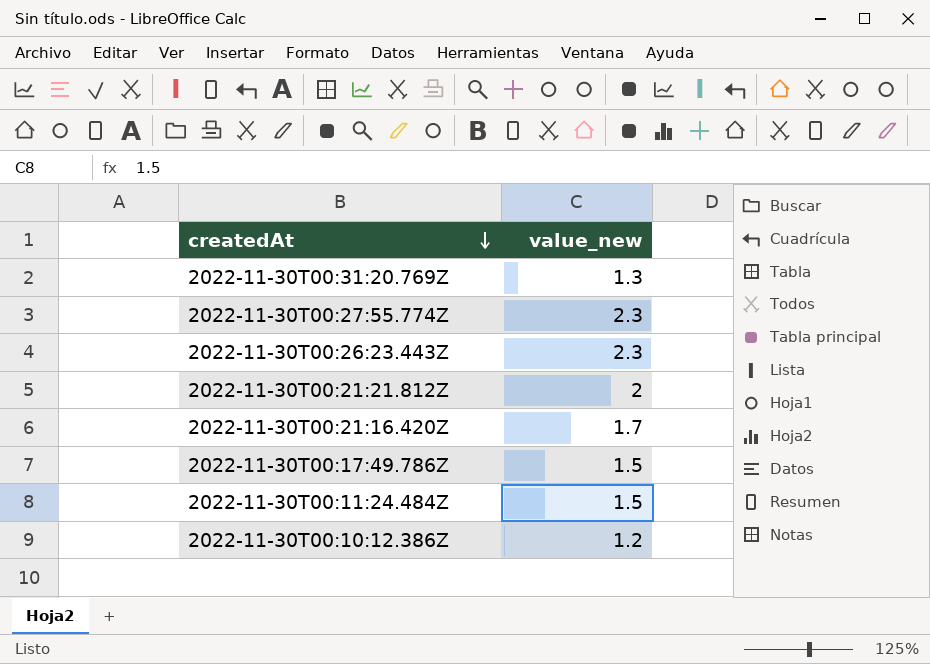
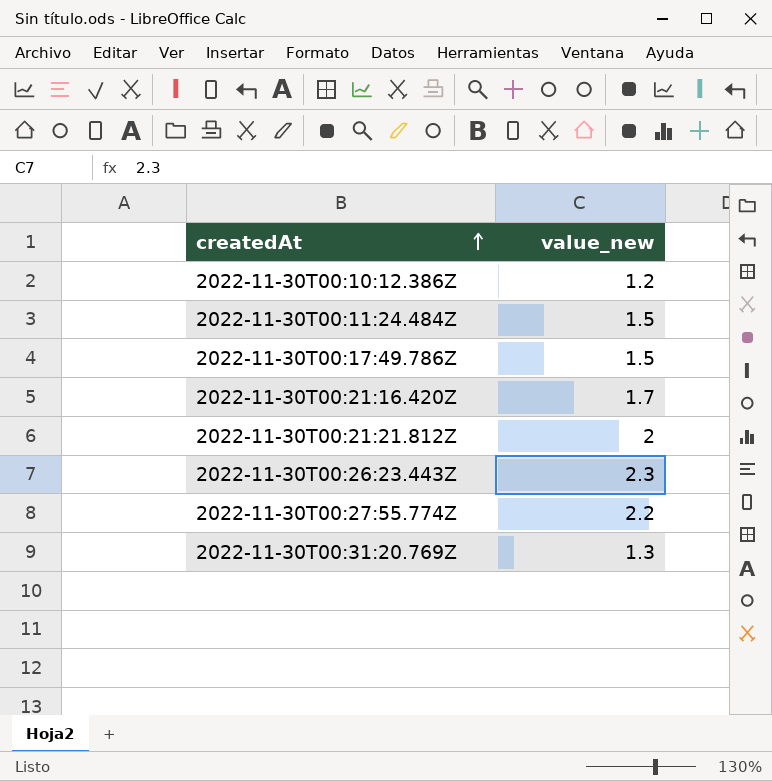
row order: createdAt descending -> createdAt ascending
2022-11-30T00:27:55.774Z | value_new: 2.3 -> 2.2

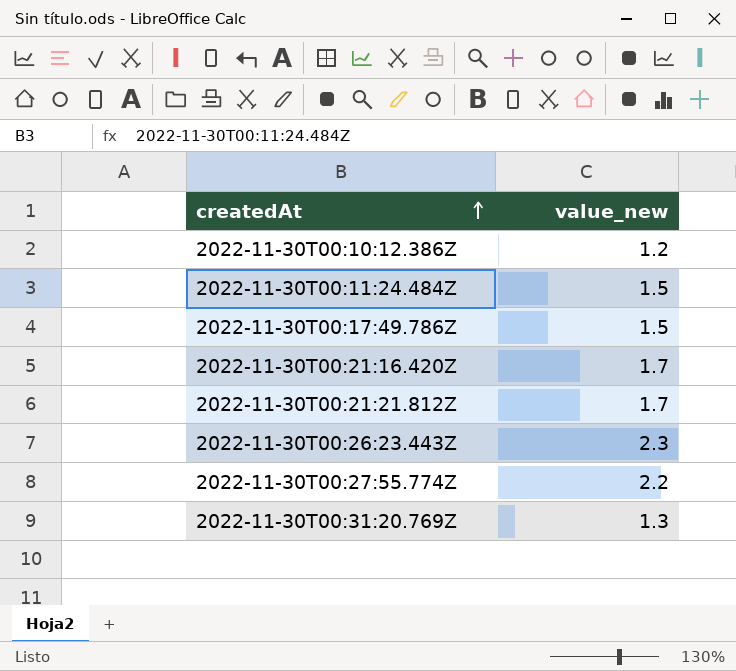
2022-11-30T00:21:21.812Z | value_new: 2 -> 1.7

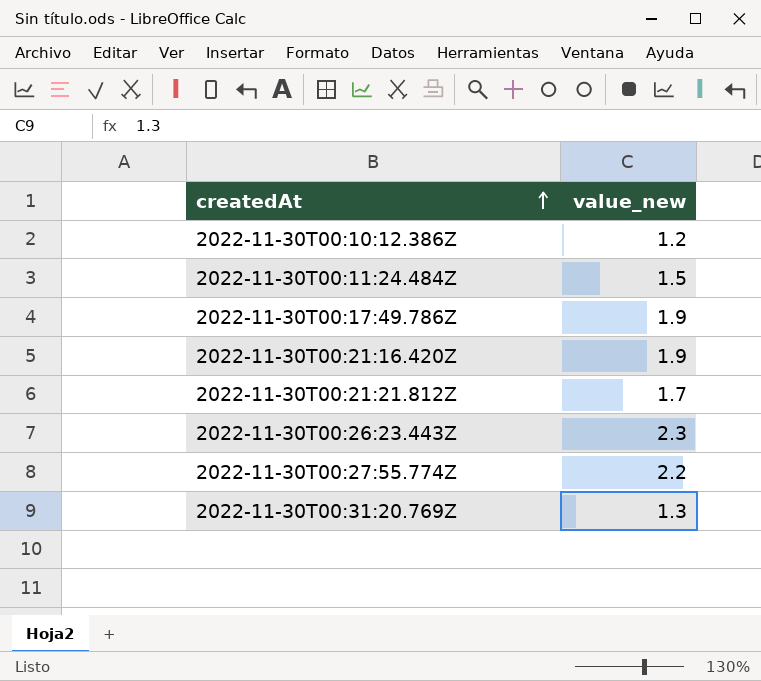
2022-11-30T00:17:49.786Z | value_new: 1.5 -> 1.9
2022-11-30T00:21:16.420Z | value_new: 1.7 -> 1.9

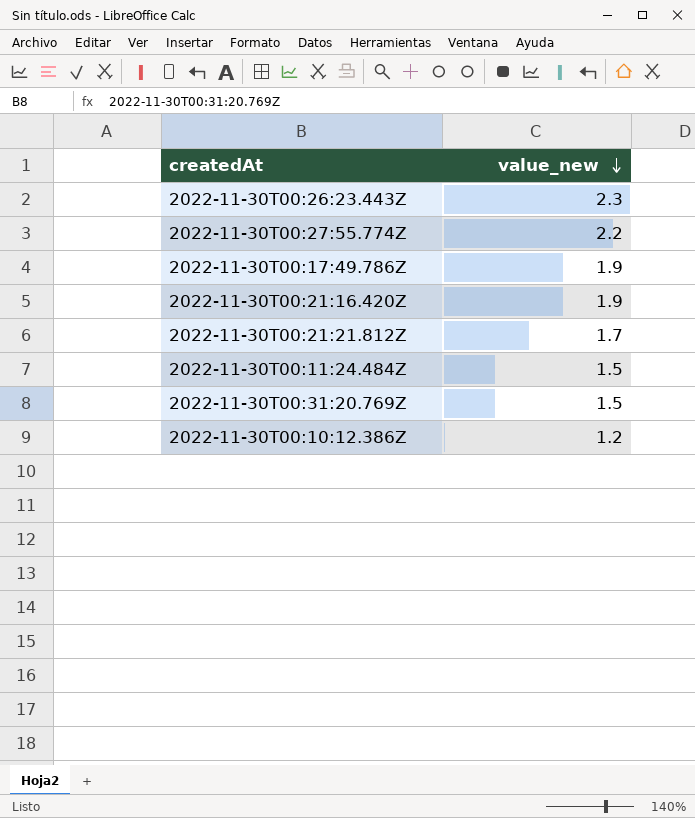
row order: createdAt ascending -> value_new descending
2022-11-30T00:31:20.769Z | value_new: 1.3 -> 1.5

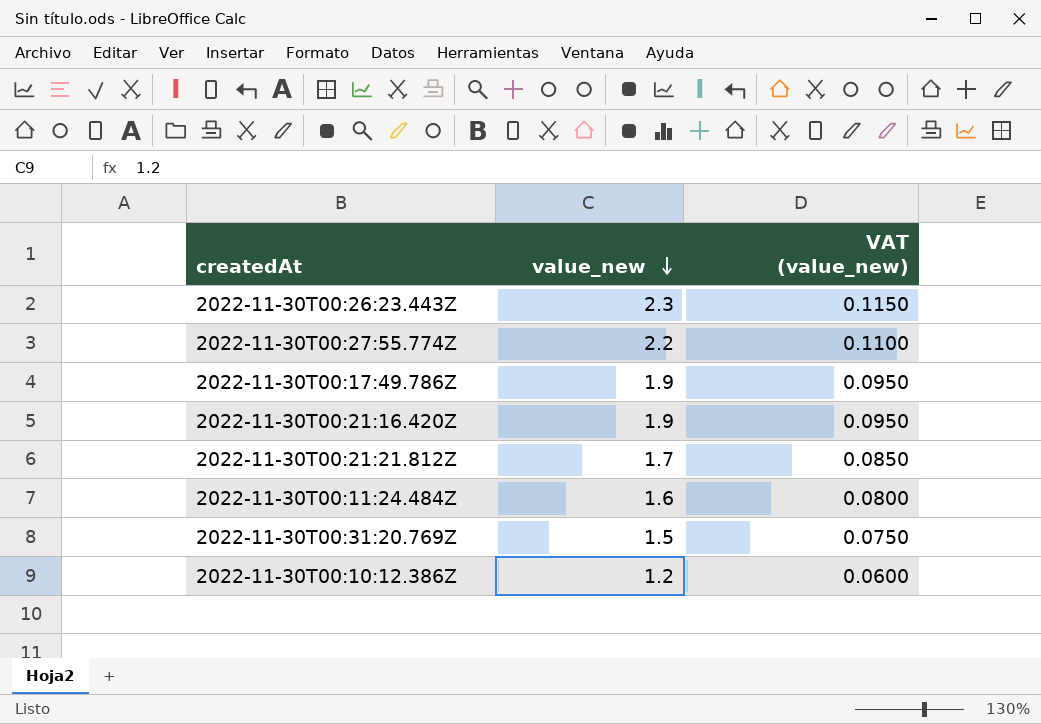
column VAT (value_new) | formula: none -> [value_new] * 0.05
2022-11-30T00:11:24.484Z | value_new: 1.5 -> 1.6

